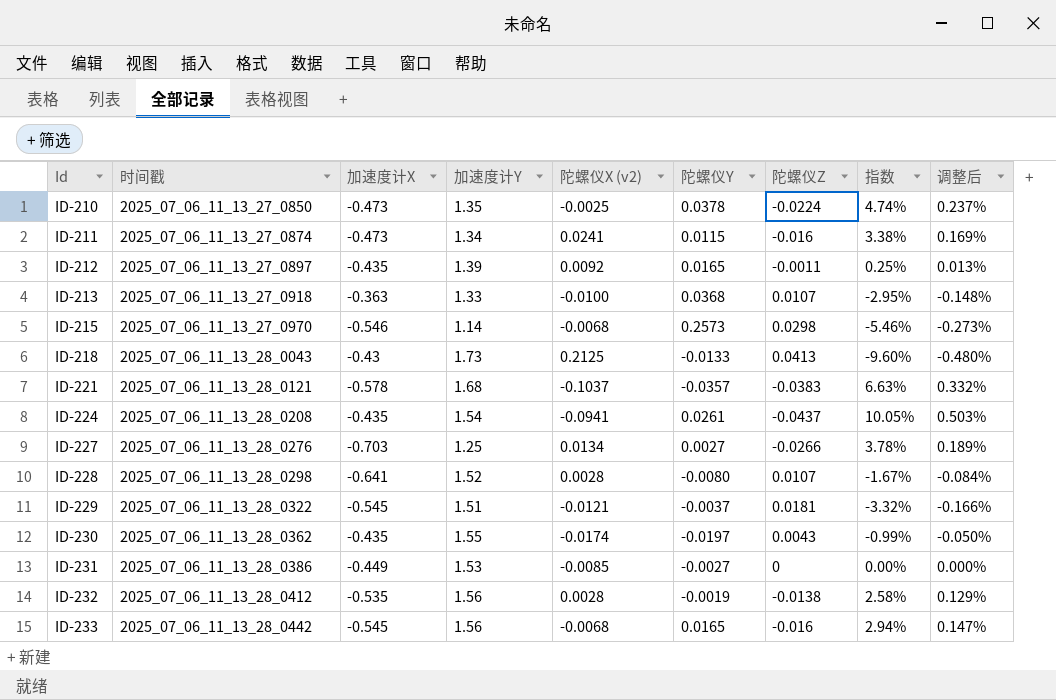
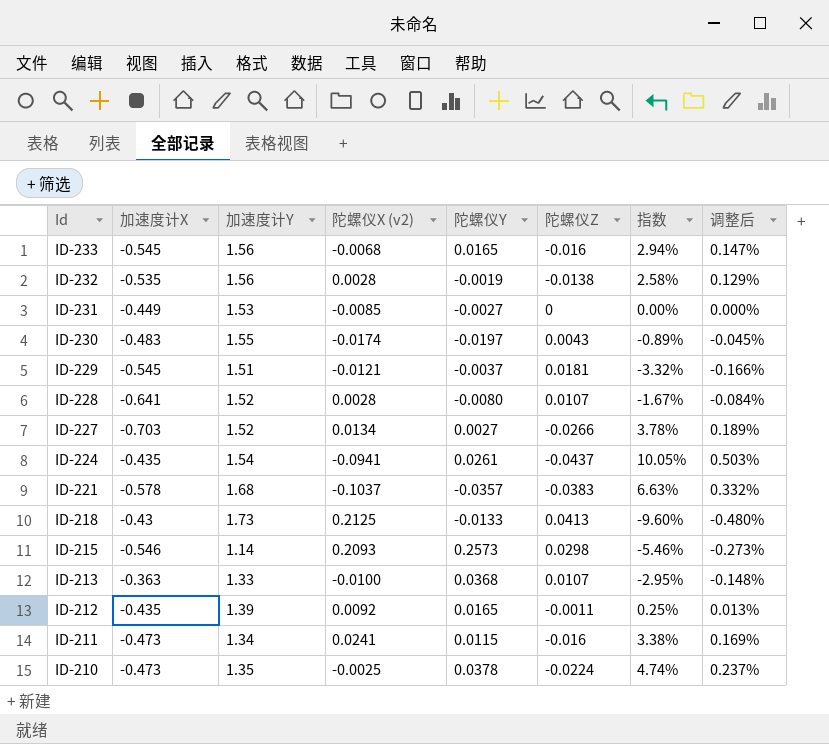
row order: Id ascending -> Id descending
column 时间戳 | position: 2 -> none
ID-230 | 加速度计X: -0.435 -> -0.483
ID-230 | 指数: -0.99% -> -0.89%
ID-230 | 调整后: -0.050% -> -0.045%
ID-227 | 加速度计Y: 1.25 -> 1.52
ID-215 | 陀螺仪X (v2): -0.0068 -> 0.2093

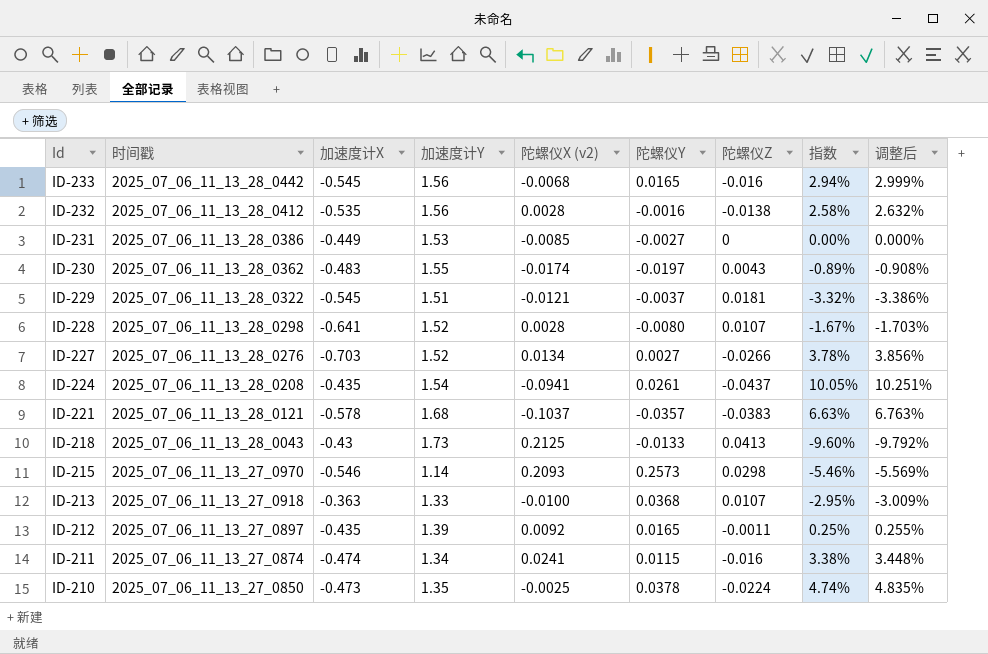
column 时间戳 | position: none -> 2
column 调整后 | formula: [指数] * 0.05 -> [指数] * 1.02
ID-232 | 陀螺仪Y: -0.0019 -> -0.0016
ID-211 | 加速度计X: -0.473 -> -0.474

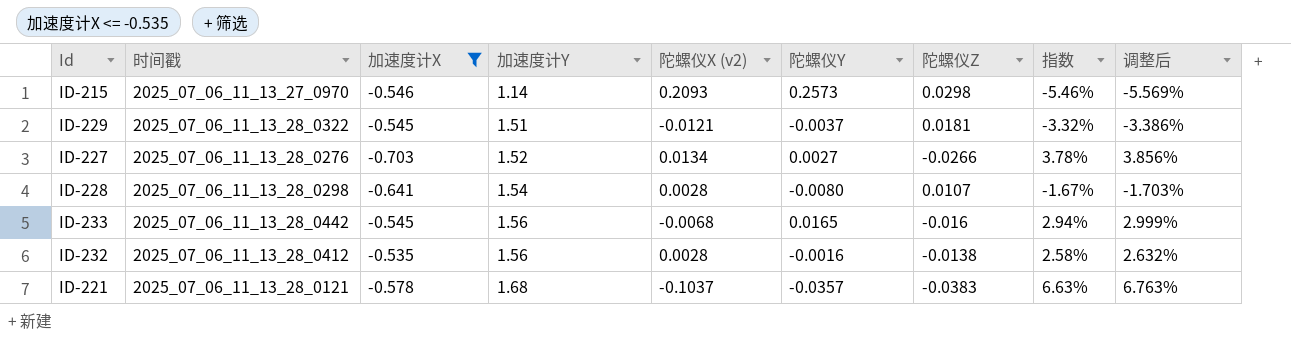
filter: none -> 加速度计X <= -0.535
row order: Id descending -> 加速度计Y ascending
ID-228 | 加速度计Y: 1.52 -> 1.54

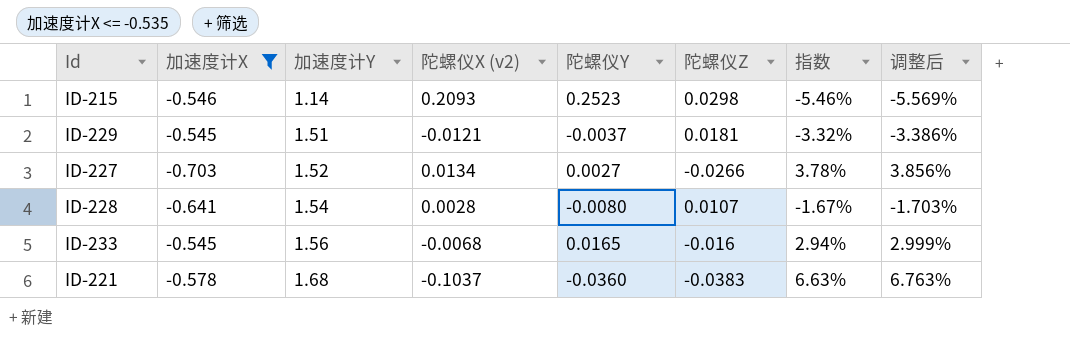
column 时间戳 | position: 2 -> none
row ID-232: 2025_07_06_11_13_28_0412 | -0.535 | 1.56 | 0.0028 | -0.0016 | -0.0138 | 2.58% | 2.632% -> none
ID-215 | 陀螺仪Y: 0.2573 -> 0.2523
ID-221 | 陀螺仪Y: -0.0357 -> -0.0360

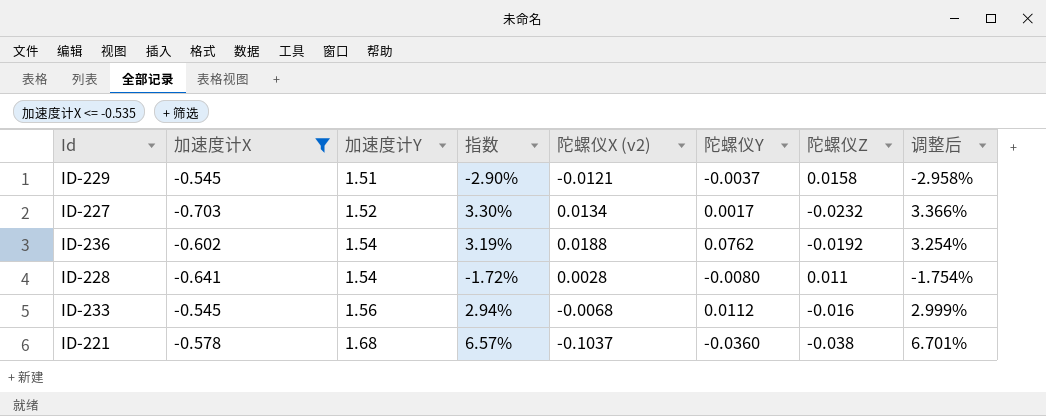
column 指数 | position: 7 -> 4
row ID-215: -0.546 | 1.14 | 0.2093 | 0.2523 | 0.0298 | -5.46% | -5.569% -> none
ID-229 | 指数: -3.32% -> -2.90%
ID-229 | 陀螺仪Z: 0.0181 -> 0.0158
ID-229 | 调整后: -3.386% -> -2.958%
ID-227 | 指数: 3.78% -> 3.30%
ID-227 | 陀螺仪Y: 0.0027 -> 0.0017
ID-227 | 陀螺仪Z: -0.0266 -> -0.0232
ID-227 | 调整后: 3.856% -> 3.366%
row ID-236: none -> -0.602 | 1.54 | 3.19% | 0.0188 | 0.0762 | -0.0192 | 3.254%
ID-228 | 指数: -1.67% -> -1.72%
ID-228 | 陀螺仪Z: 0.0107 -> 0.011
ID-228 | 调整后: -1.703% -> -1.754%
ID-233 | 陀螺仪Y: 0.0165 -> 0.0112
ID-221 | 指数: 6.63% -> 6.57%
ID-221 | 陀螺仪Z: -0.0383 -> -0.038
ID-221 | 调整后: 6.763% -> 6.701%

